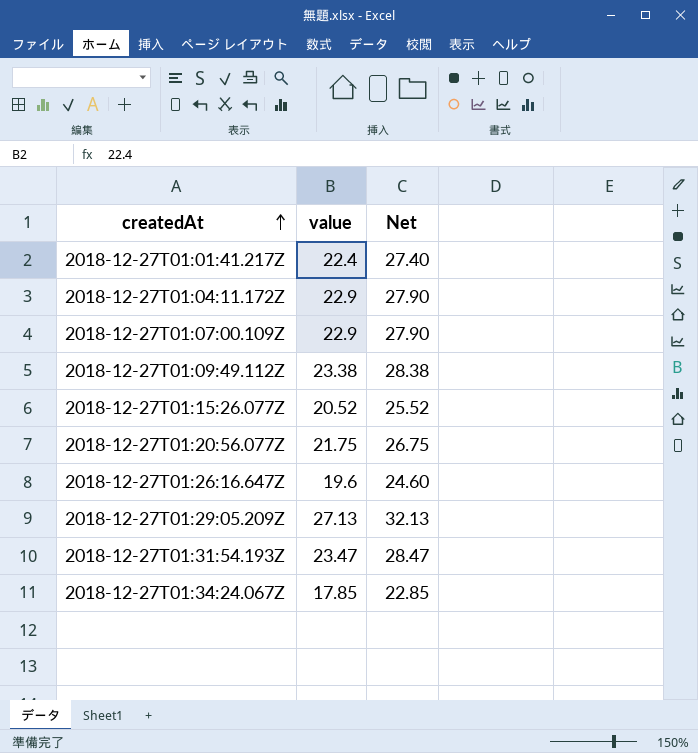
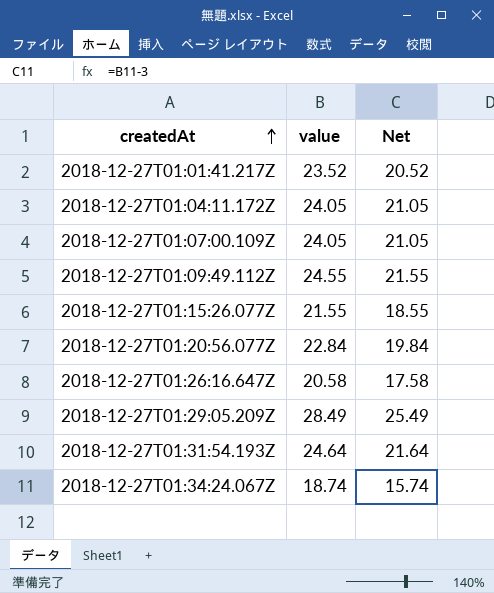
column Net | formula: [value] + 5 -> [value] - 3
2018-12-27T01:01:41.217Z | value: 22.4 -> 23.52
2018-12-27T01:04:11.172Z | value: 22.9 -> 24.05
2018-12-27T01:07:00.109Z | value: 22.9 -> 24.05
2018-12-27T01:09:49.112Z | value: 23.38 -> 24.55
2018-12-27T01:15:26.077Z | value: 20.52 -> 21.55
2018-12-27T01:20:56.077Z | value: 21.75 -> 22.84
2018-12-27T01:26:16.647Z | value: 19.6 -> 20.58
2018-12-27T01:29:05.209Z | value: 27.13 -> 28.49
2018-12-27T01:31:54.193Z | value: 23.47 -> 24.64
2018-12-27T01:34:24.067Z | value: 17.85 -> 18.74

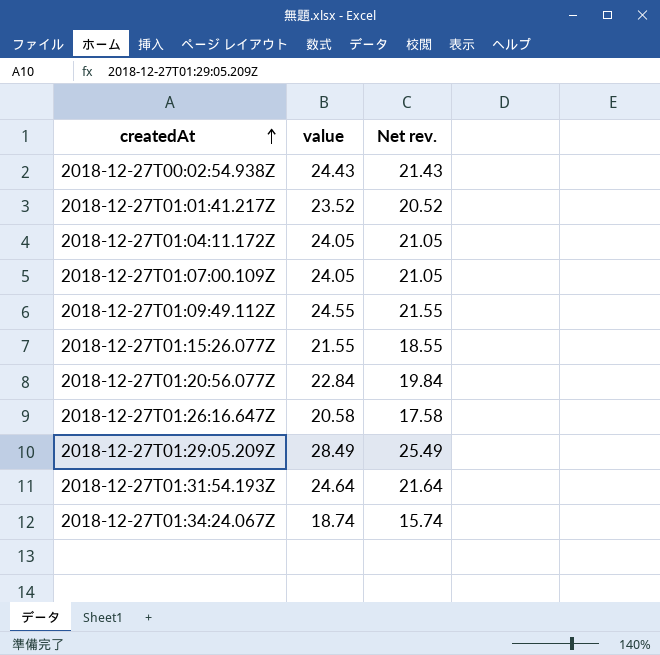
column name: Net -> Net rev.
row 2018-12-27T00:02:54.938Z: none -> 24.43 | 21.43

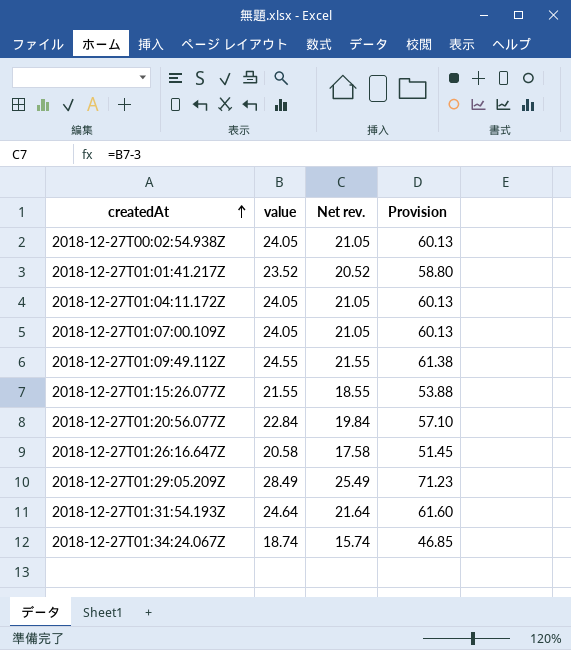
column Provision | formula: none -> [value] * 2.5
2018-12-27T00:02:54.938Z | value: 24.43 -> 24.05
2018-12-27T00:02:54.938Z | Net rev.: 21.43 -> 21.05

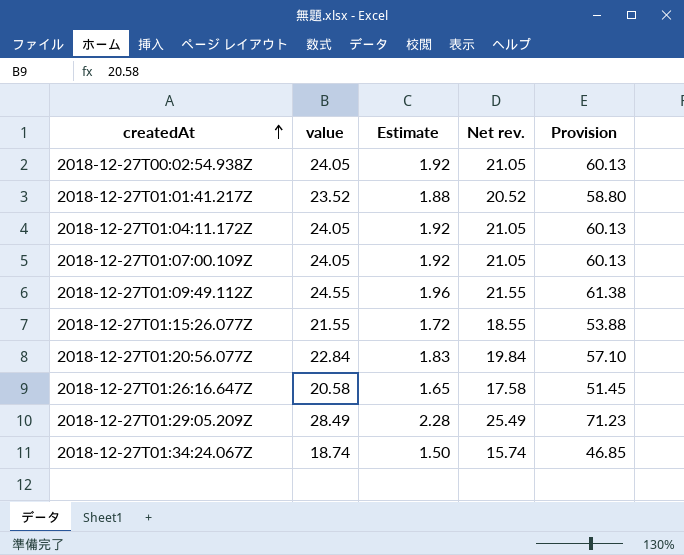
column Estimate | formula: none -> [value] * 0.08
row 2018-12-27T01:31:54.193Z: 24.64 | 21.64 | 61.60 -> none

